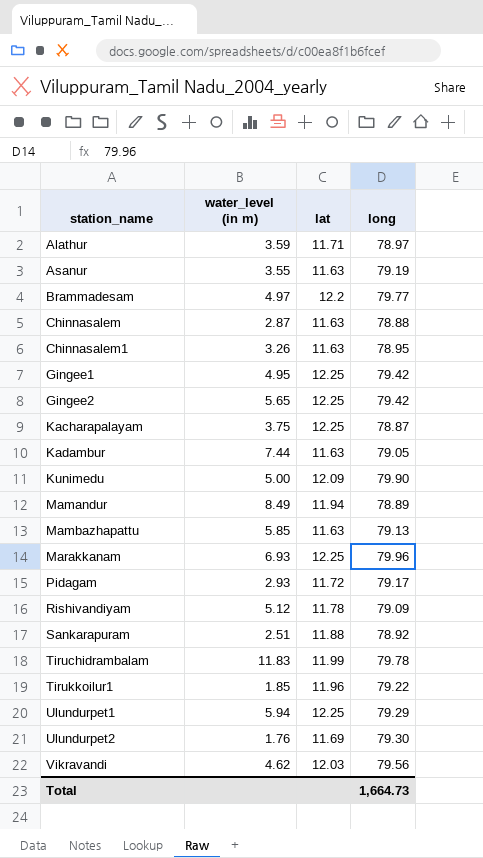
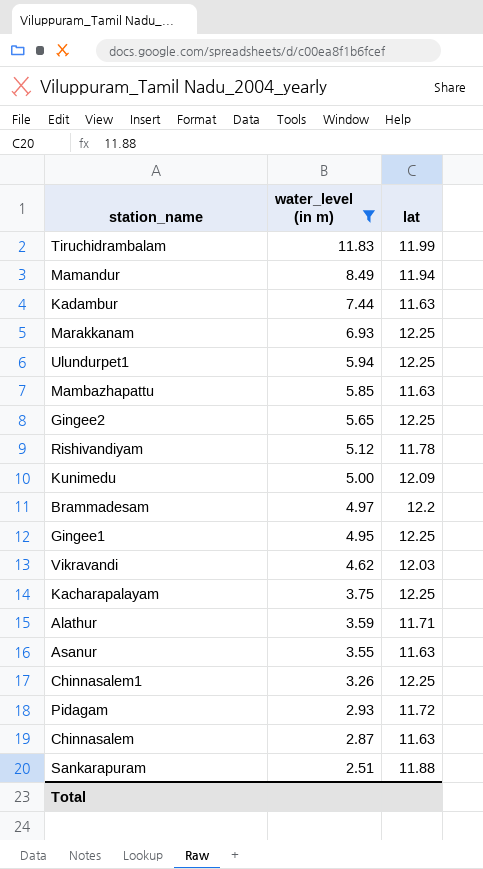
filter: none -> water_level (in m) >= 2.51
row order: station_name ascending -> water_level (in m) descending
column long | position: 4 -> none
Chinnasalem1 | lat: 11.63 -> 12.25

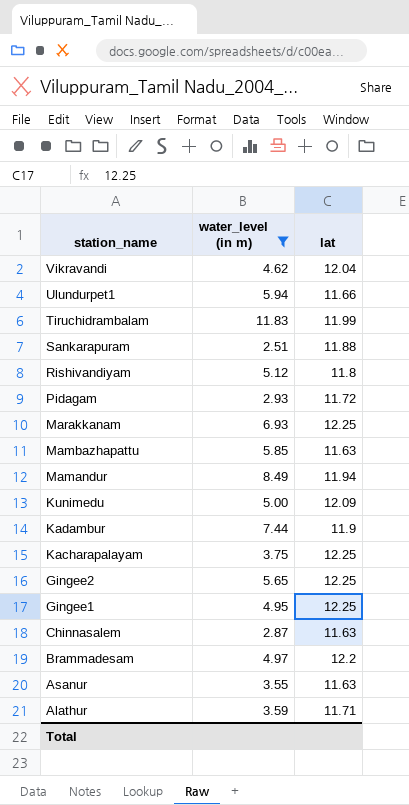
row order: water_level (in m) descending -> station_name descending
row Chinnasalem1: 3.26 | 12.25 -> none
Vikravandi | lat: 12.03 -> 12.04
Ulundurpet1 | lat: 12.25 -> 11.66
Rishivandiyam | lat: 11.78 -> 11.8
Kadambur | lat: 11.63 -> 11.9

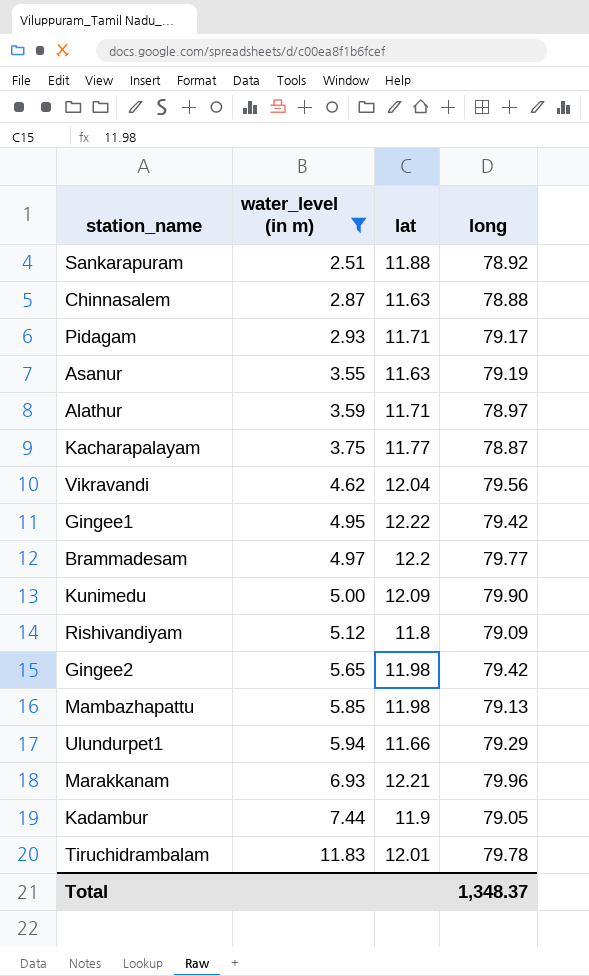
row order: station_name descending -> water_level (in m) ascending
column long | position: none -> 4
row Mamandur: 8.49 | 11.94 -> none
Pidagam | lat: 11.72 -> 11.71
Kacharapalayam | lat: 12.25 -> 11.77
Gingee1 | lat: 12.25 -> 12.22
Gingee2 | lat: 12.25 -> 11.98
Mambazhapattu | lat: 11.63 -> 11.98
Marakkanam | lat: 12.25 -> 12.21
Tiruchidrambalam | lat: 11.99 -> 12.01

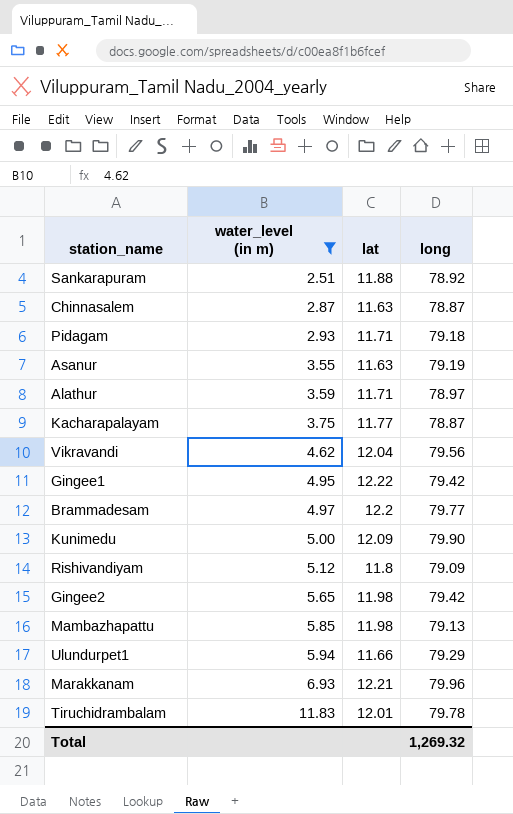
row Kadambur: 7.44 | 11.9 | 79.05 -> none
Chinnasalem | long: 78.88 -> 78.87
Pidagam | long: 79.17 -> 79.18
Total | long: 1,348.37 -> 1,269.32

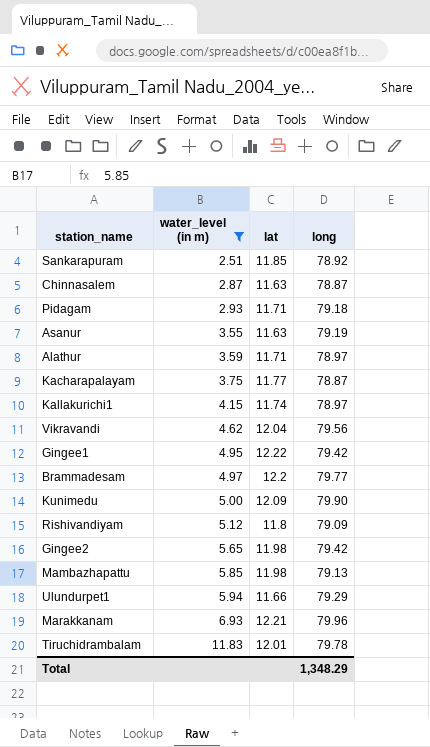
Sankarapuram | lat: 11.88 -> 11.85
row Kallakurichi1: none -> 4.15 | 11.74 | 78.97
Total | long: 1,269.32 -> 1,348.29

